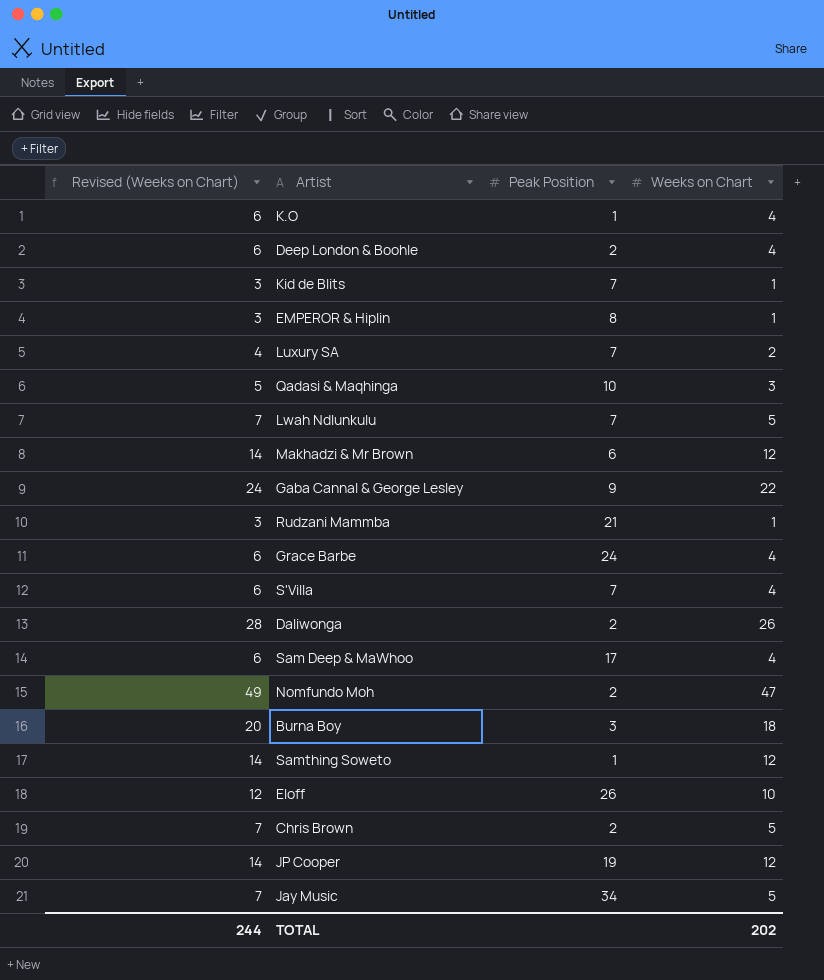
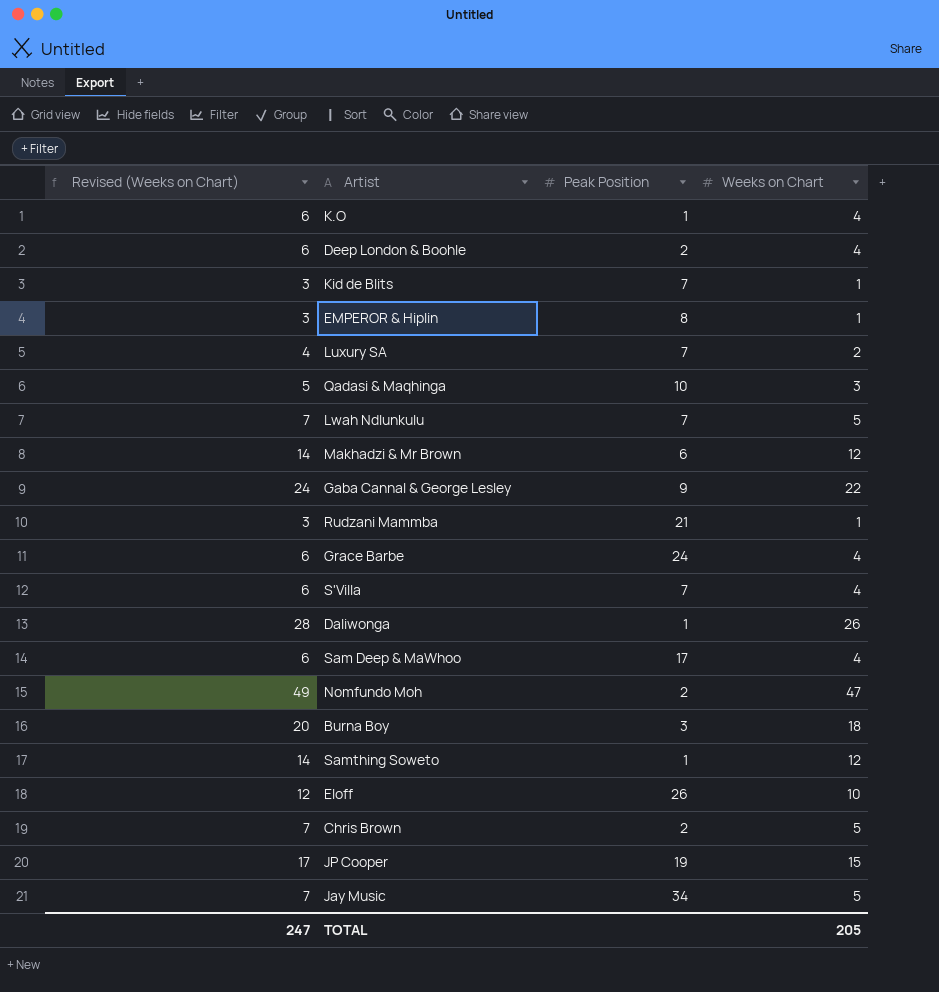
Daliwonga | Peak Position: 2 -> 1
JP Cooper | Revised (Weeks on Chart): 14 -> 17
JP Cooper | Weeks on Chart: 12 -> 15
TOTAL | Revised (Weeks on Chart): 244 -> 247
TOTAL | Weeks on Chart: 202 -> 205

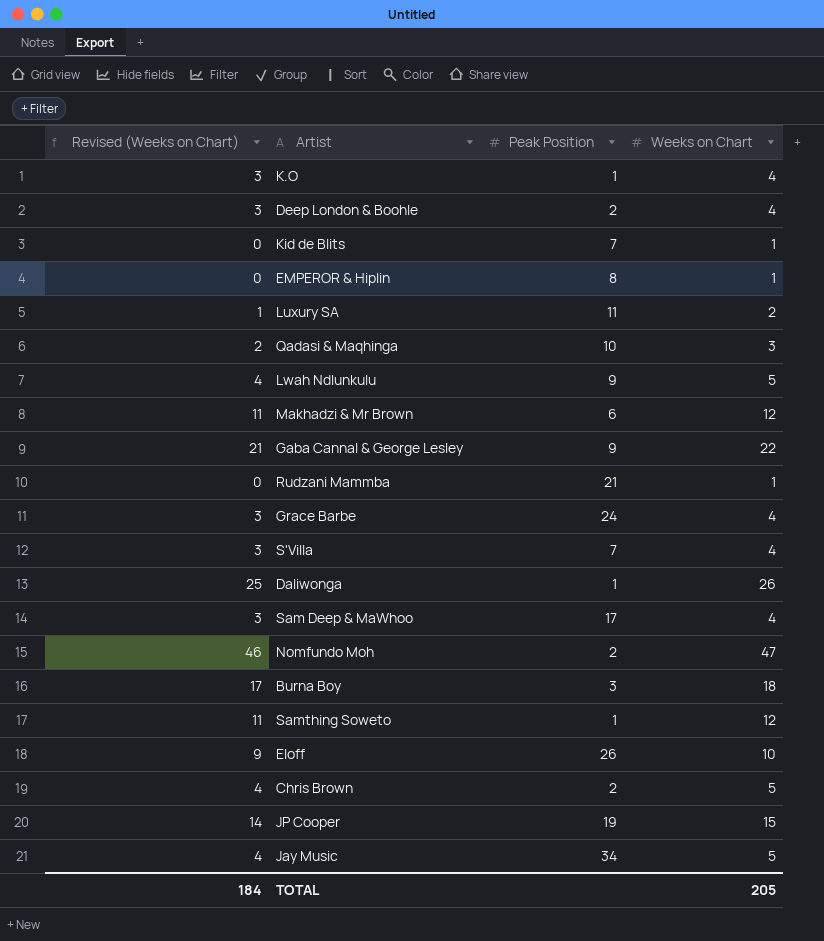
column Revised (Weeks on Chart) | formula: [Weeks on Chart] + 2 -> [Weeks on Chart] - 1
Luxury SA | Peak Position: 7 -> 11
Lwah Ndlunkulu | Peak Position: 7 -> 9
TOTAL | Revised (Weeks on Chart): 247 -> 184

